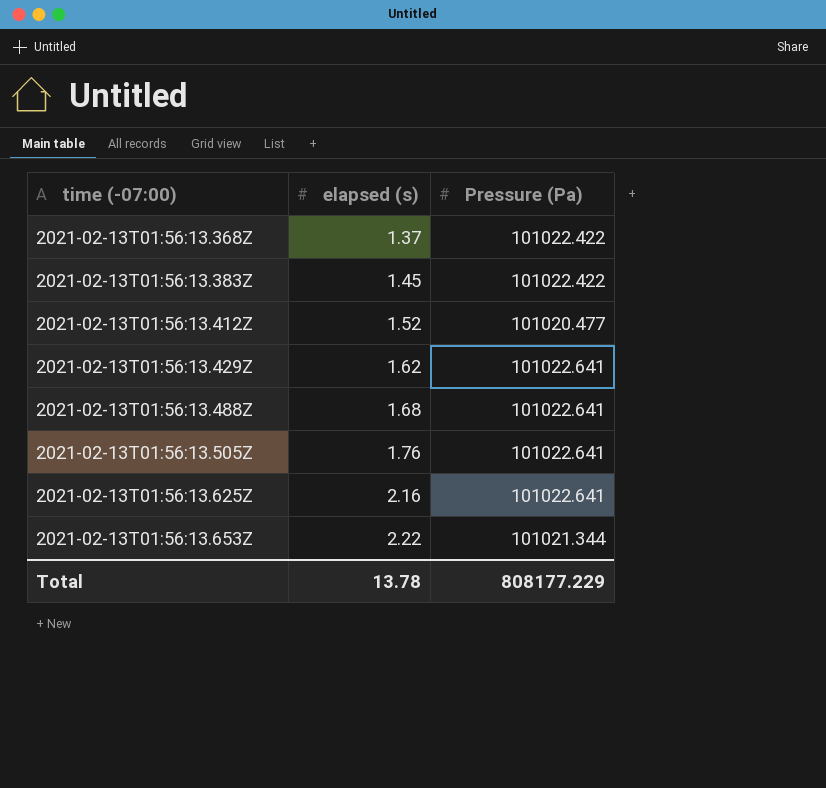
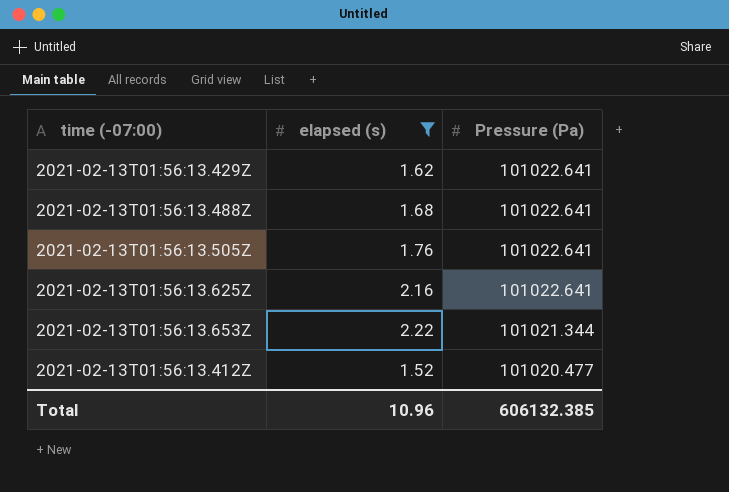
filter: none -> elapsed (s) >= 1.52
row order: time (-07:00) ascending -> Pressure (Pa) descending
Total | elapsed (s): 13.78 -> 10.96
Total | Pressure (Pa): 808177.229 -> 606132.385

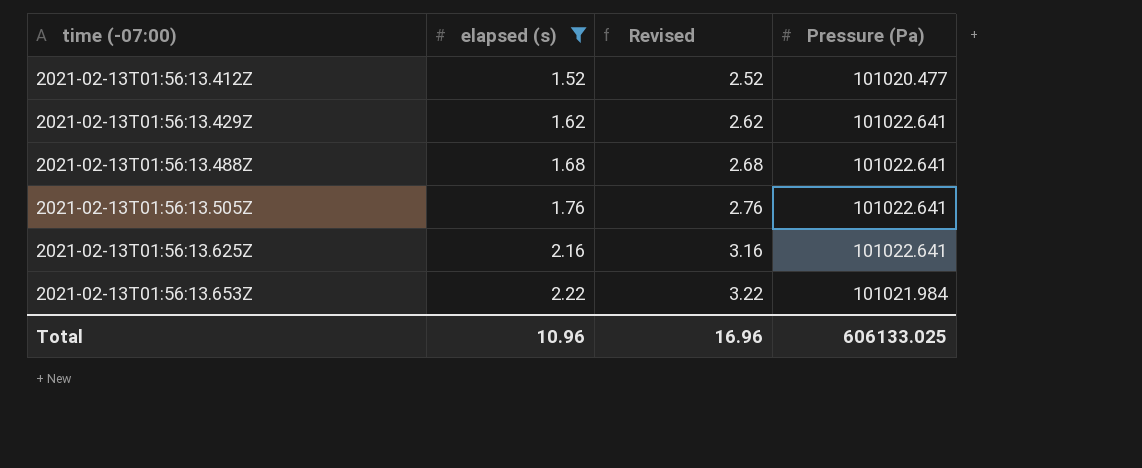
row order: Pressure (Pa) descending -> time (-07:00) ascending
column Revised | formula: none -> [elapsed (s)] + 1
2021-02-13T01:56:13.653Z | Pressure (Pa): 101021.344 -> 101021.984
Total | Pressure (Pa): 606132.385 -> 606133.025

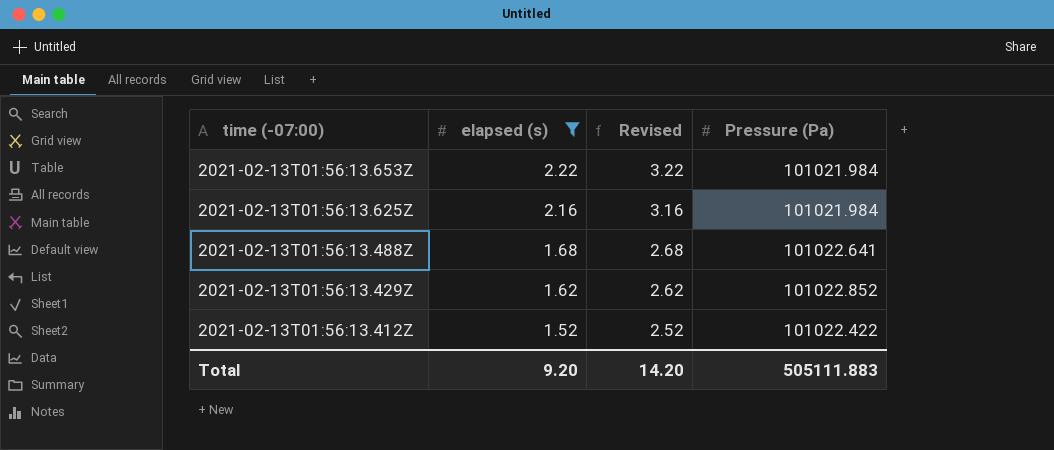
row order: time (-07:00) ascending -> time (-07:00) descending
row 2021-02-13T01:56:13.505Z: 1.76 | 2.76 | 101022.641 -> none
2021-02-13T01:56:13.625Z | Pressure (Pa): 101022.641 -> 101021.984
2021-02-13T01:56:13.429Z | Pressure (Pa): 101022.641 -> 101022.852
2021-02-13T01:56:13.412Z | Pressure (Pa): 101020.477 -> 101022.422
Total | elapsed (s): 10.96 -> 9.20
Total | Revised: 16.96 -> 14.20
Total | Pressure (Pa): 606133.025 -> 505111.883

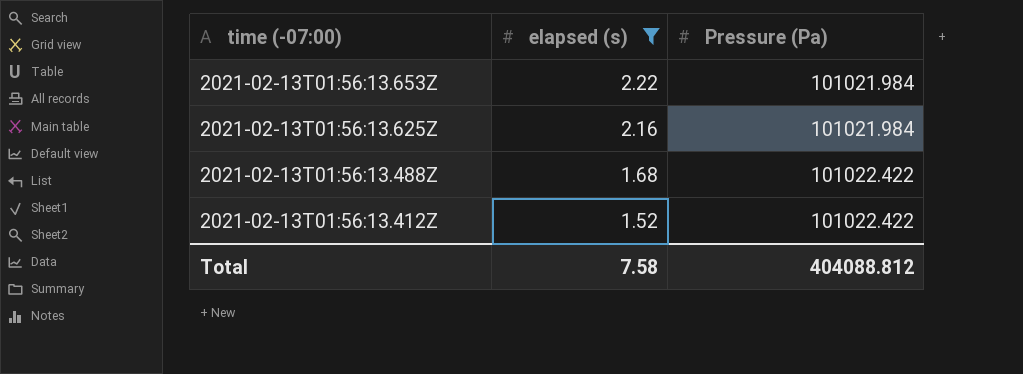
column Revised | formula: [elapsed (s)] + 1 -> none
row 2021-02-13T01:56:13.429Z: 1.62 | 2.62 | 101022.852 -> none
2021-02-13T01:56:13.488Z | Pressure (Pa): 101022.641 -> 101022.422
Total | elapsed (s): 9.20 -> 7.58
Total | Pressure (Pa): 505111.883 -> 404088.812

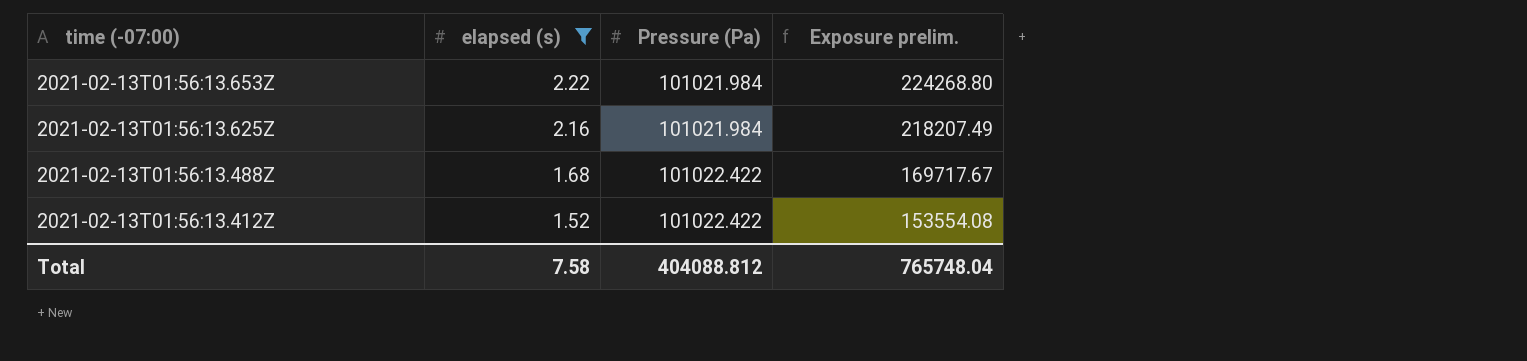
column Exposure prelim. | formula: none -> [elapsed (s)] * [Pressure (Pa)]

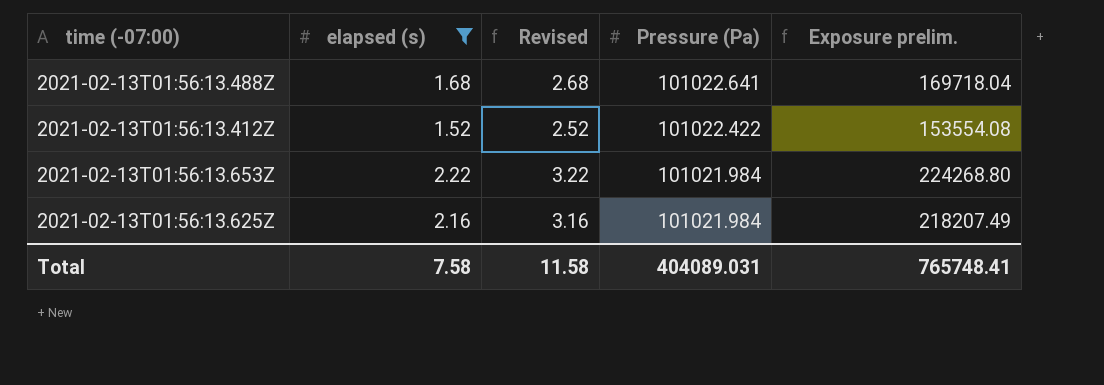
row order: time (-07:00) descending -> Pressure (Pa) descending
column Revised | formula: none -> [elapsed (s)] + 1
2021-02-13T01:56:13.488Z | Pressure (Pa): 101022.422 -> 101022.641
2021-02-13T01:56:13.488Z | Exposure prelim.: 169717.67 -> 169718.04
Total | Pressure (Pa): 404088.812 -> 404089.031
Total | Exposure prelim.: 765748.04 -> 765748.41

